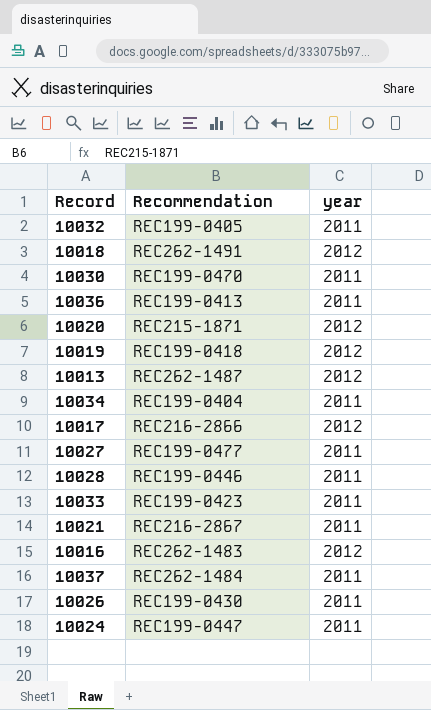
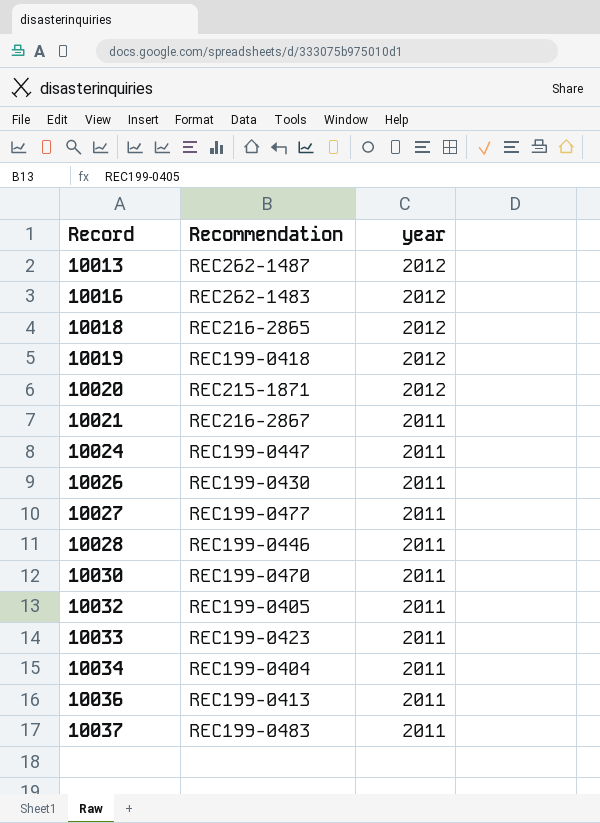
row order: none -> Record ascending
row 10017: REC216-2866 | 2012 -> none
10018 | Recommendation: REC262-1491 -> REC216-2865
10037 | Recommendation: REC262-1484 -> REC199-0483

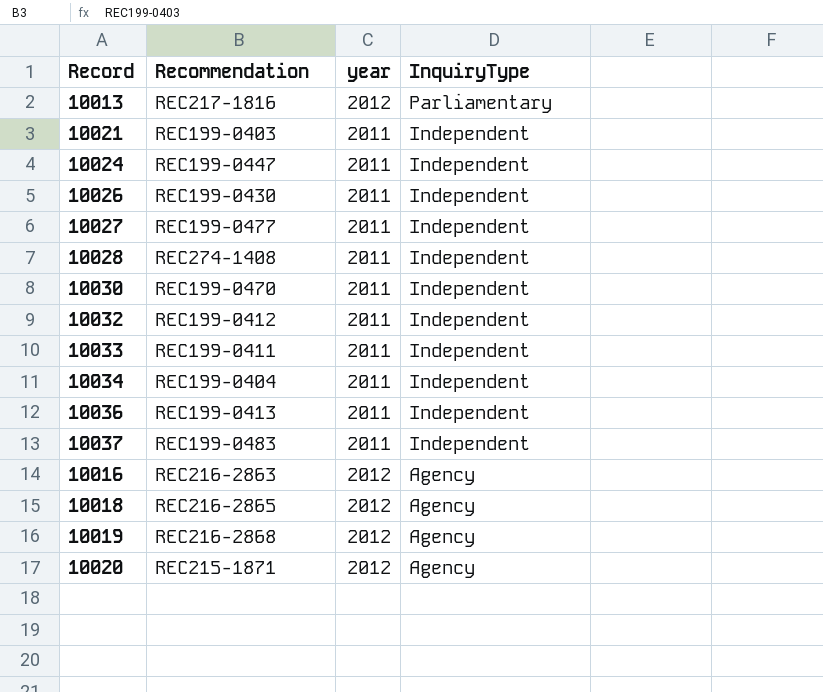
row order: Record ascending -> InquiryType descending
column InquiryType | position: none -> 4
10013 | Recommendation: REC262-1487 -> REC217-1816
10021 | Recommendation: REC216-2867 -> REC199-0403
10028 | Recommendation: REC199-0446 -> REC274-1408
10032 | Recommendation: REC199-0405 -> REC199-0412
10033 | Recommendation: REC199-0423 -> REC199-0411
10016 | Recommendation: REC262-1483 -> REC216-2863
10019 | Recommendation: REC199-0418 -> REC216-2868

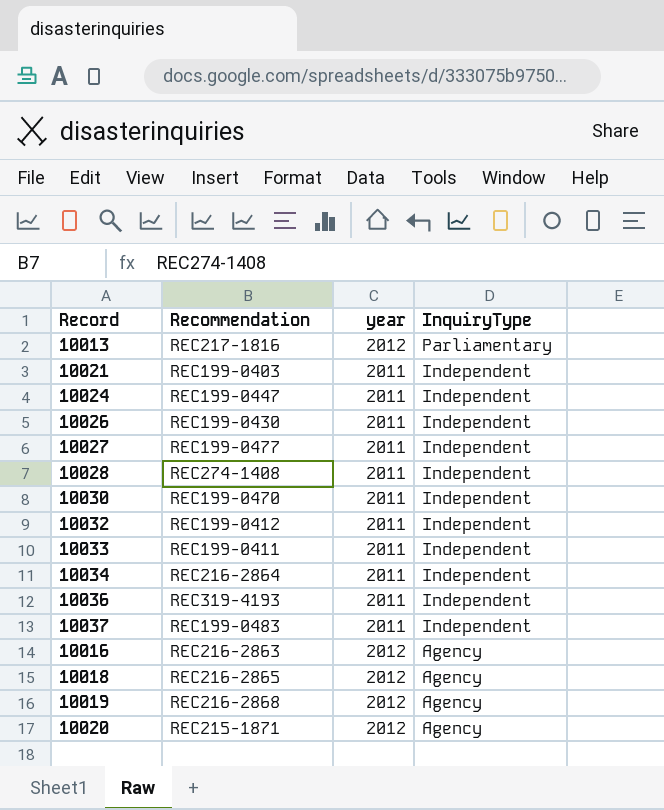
10034 | Recommendation: REC199-0404 -> REC216-2864
10036 | Recommendation: REC199-0413 -> REC319-4193

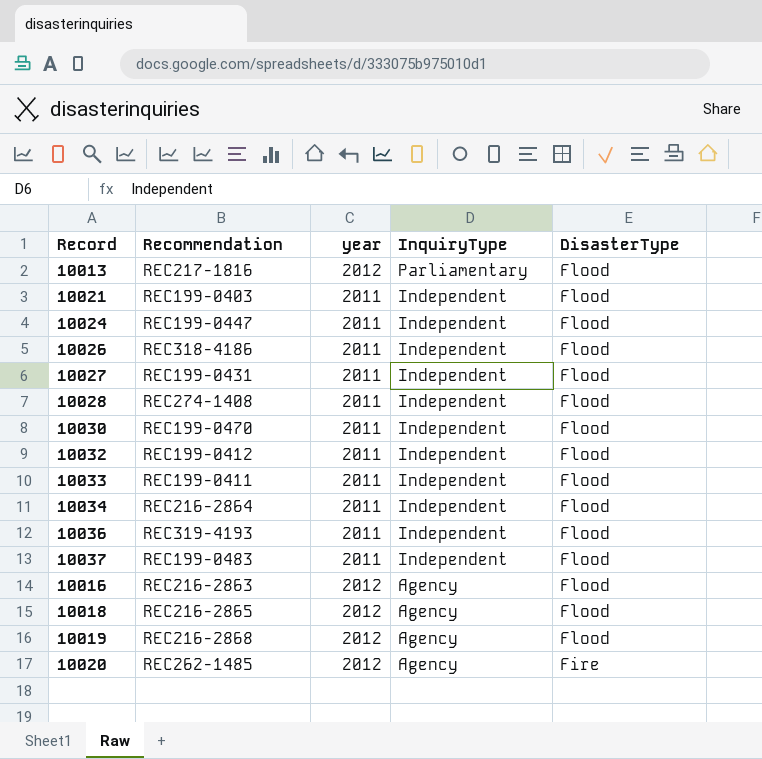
column DisasterType | position: none -> 5
10026 | Recommendation: REC199-0430 -> REC318-4186
10027 | Recommendation: REC199-0477 -> REC199-0431
10020 | Recommendation: REC215-1871 -> REC262-1485

